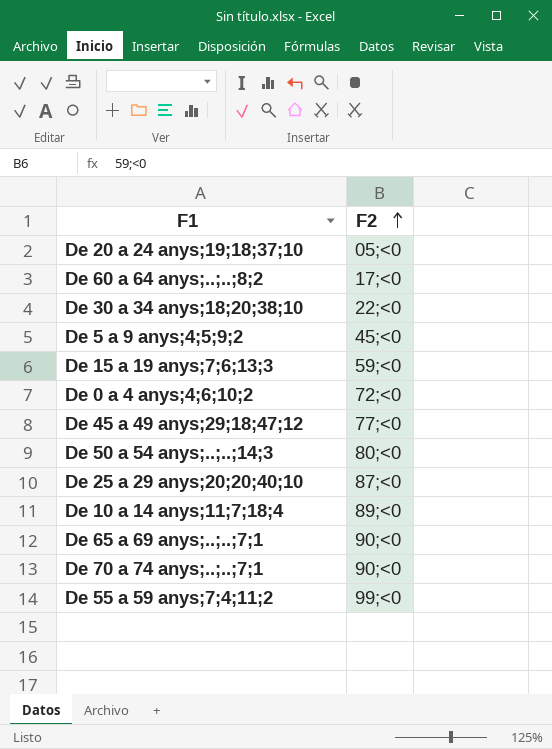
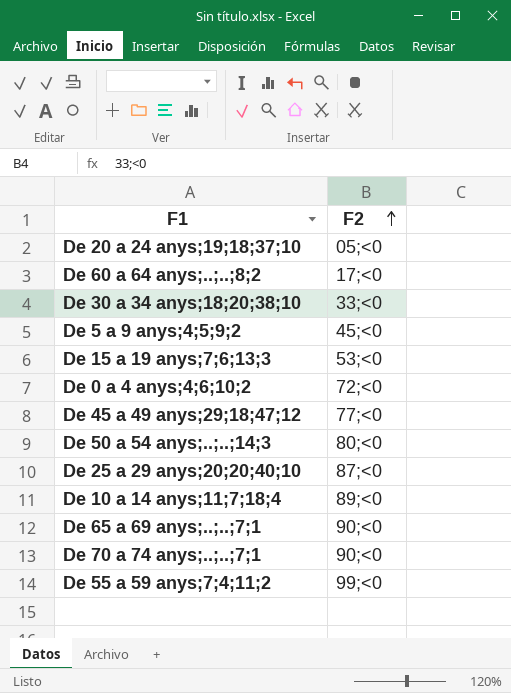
De 30 a 34 anys;18;20;38;10 | F2: 22;<0 -> 33;<0
De 15 a 19 anys;7;6;13;3 | F2: 59;<0 -> 53;<0

